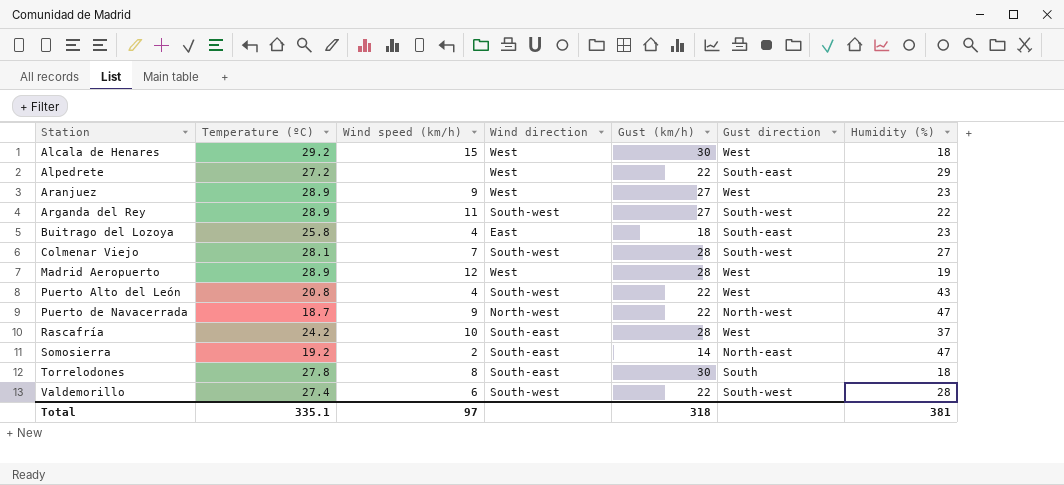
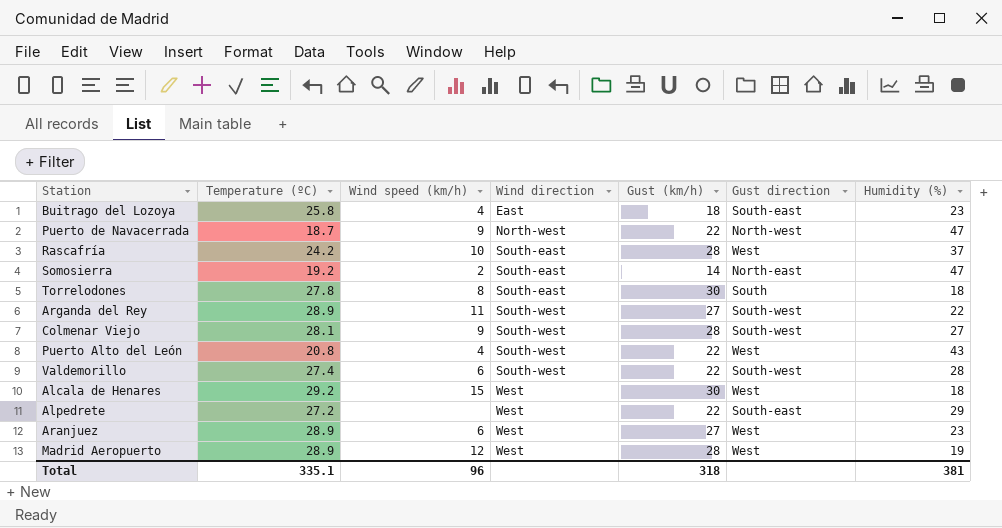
row order: Station ascending -> Wind direction ascending
Colmenar Viejo | Wind speed (km/h): 7 -> 9
Aranjuez | Wind speed (km/h): 9 -> 6
Total | Wind speed (km/h): 97 -> 96

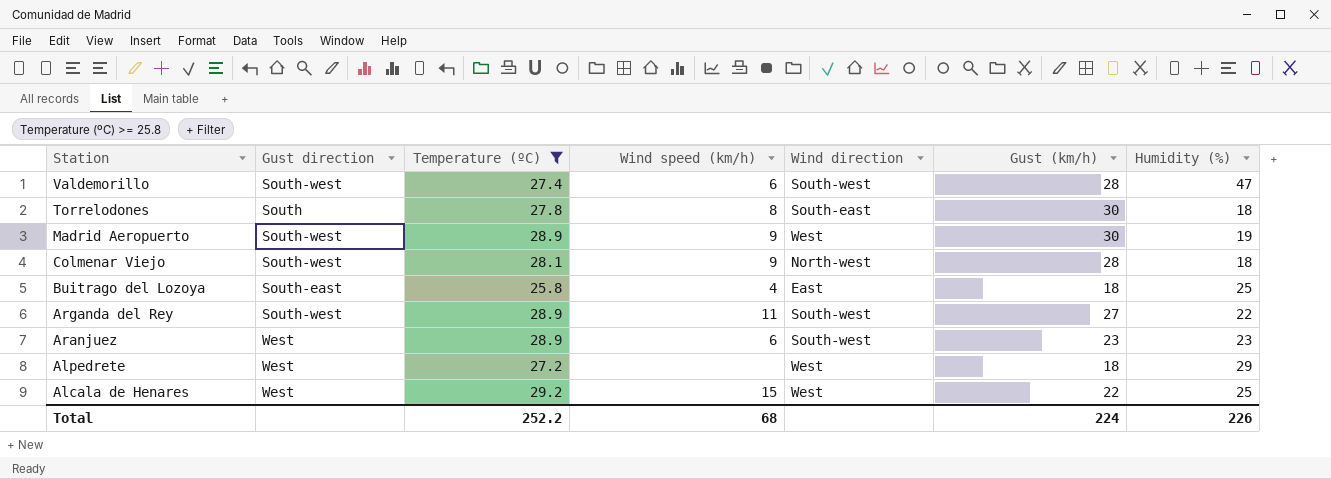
filter: none -> Temperature (ºC) >= 25.8
row order: Wind direction ascending -> Station descending
column Gust direction | position: 6 -> 2
Valdemorillo | Gust (km/h): 22 -> 28
Valdemorillo | Humidity (%): 28 -> 47
Madrid Aeropuerto | Gust direction: West -> South-west
Madrid Aeropuerto | Wind speed (km/h): 12 -> 9
Madrid Aeropuerto | Gust (km/h): 28 -> 30
Colmenar Viejo | Wind direction: South-west -> North-west
Colmenar Viejo | Humidity (%): 27 -> 18
Buitrago del Lozoya | Humidity (%): 23 -> 25
Aranjuez | Wind direction: West -> South-west
Aranjuez | Gust (km/h): 27 -> 23
Alpedrete | Gust direction: South-east -> West
Alpedrete | Gust (km/h): 22 -> 18
Alcala de Henares | Gust (km/h): 30 -> 22
Alcala de Henares | Humidity (%): 18 -> 25
Total | Temperature (ºC): 335.1 -> 252.2
Total | Wind speed (km/h): 96 -> 68
Total | Gust (km/h): 318 -> 224
Total | Humidity (%): 381 -> 226

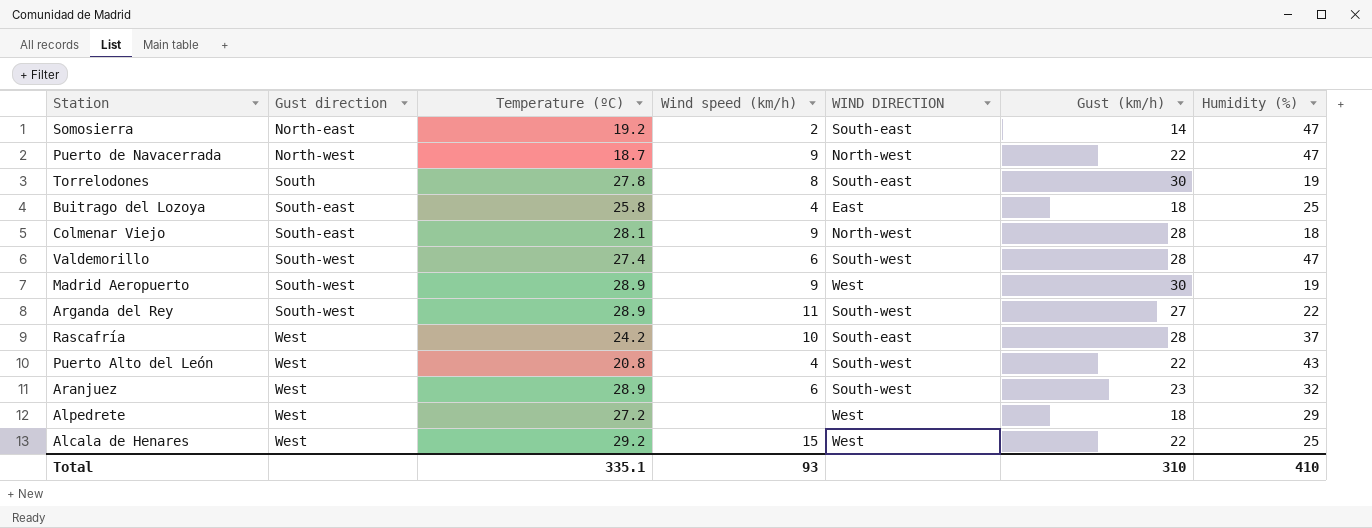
filter: Temperature (ºC) >= 25.8 -> none
row order: Station descending -> Gust direction ascending
column name: Wind direction -> WIND DIRECTION
Torrelodones | Humidity (%): 18 -> 19
Colmenar Viejo | Gust direction: South-west -> South-east
Aranjuez | Humidity (%): 23 -> 32
Total | Temperature (ºC): 252.2 -> 335.1
Total | Wind speed (km/h): 68 -> 93
Total | Gust (km/h): 224 -> 310
Total | Humidity (%): 226 -> 410

